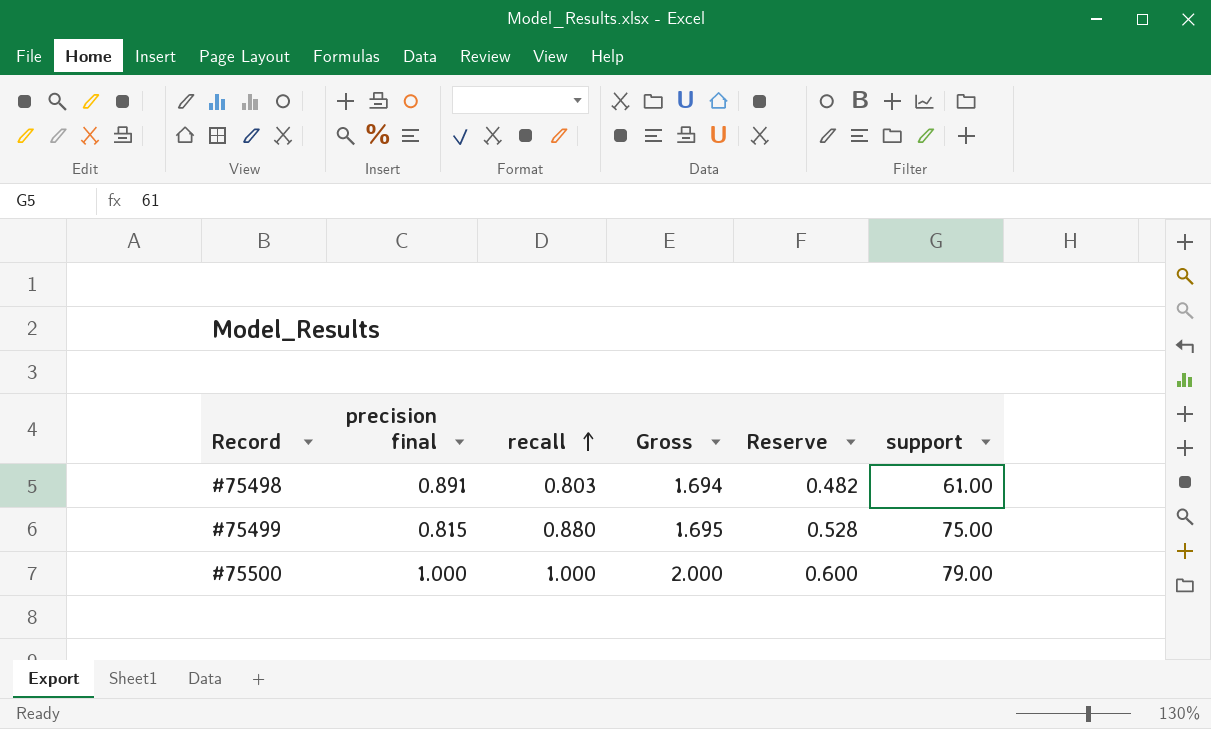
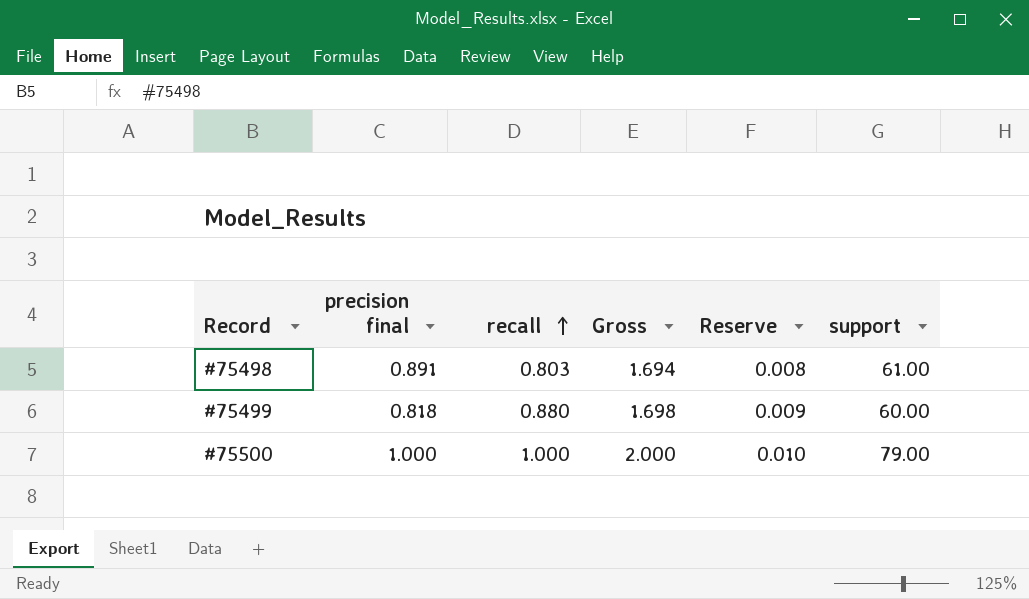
column Reserve | formula: [recall] * 0.6 -> [recall] * 0.01
#75499 | precision final: 0.815 -> 0.818
#75499 | Gross: 1.695 -> 1.698
#75499 | support: 75.00 -> 60.00

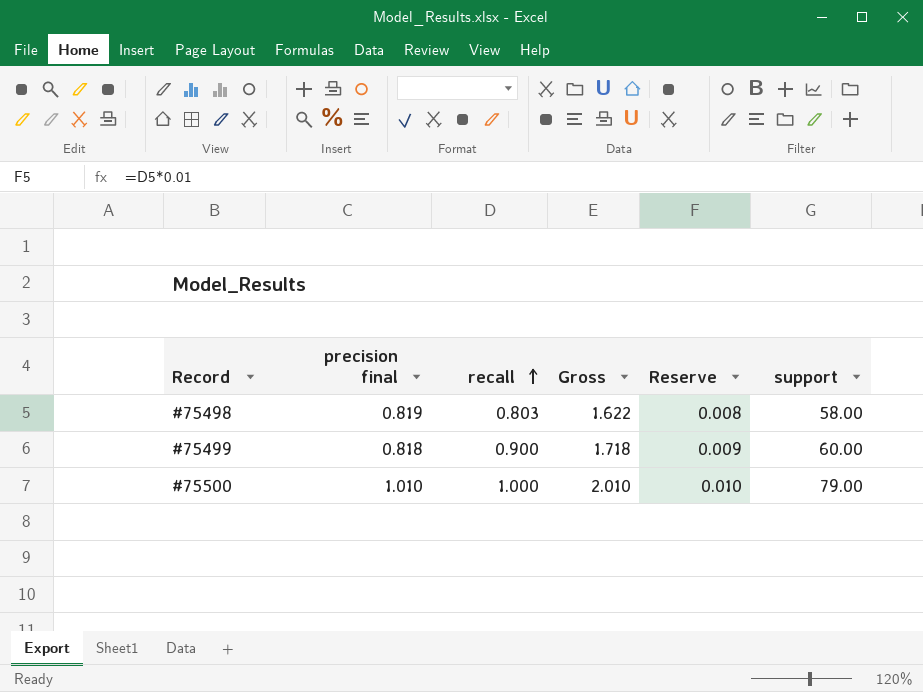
#75498 | precision final: 0.891 -> 0.819
#75498 | Gross: 1.694 -> 1.622
#75498 | support: 61.00 -> 58.00
#75499 | recall: 0.880 -> 0.900
#75499 | Gross: 1.698 -> 1.718
#75500 | precision final: 1.000 -> 1.010
#75500 | Gross: 2.000 -> 2.010

